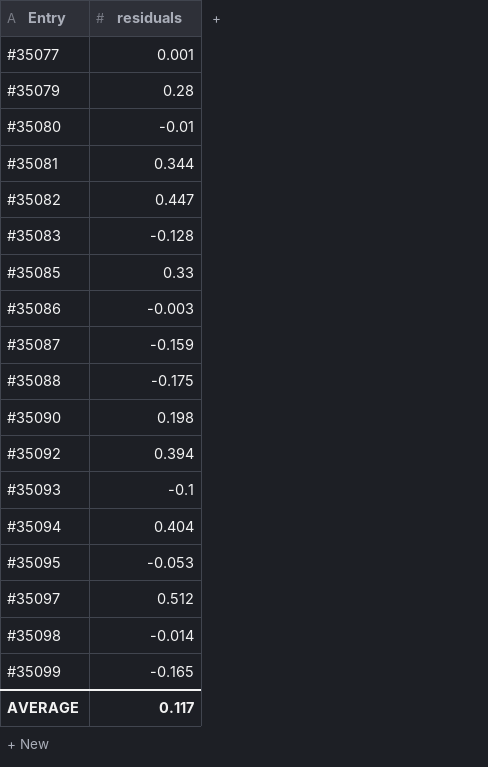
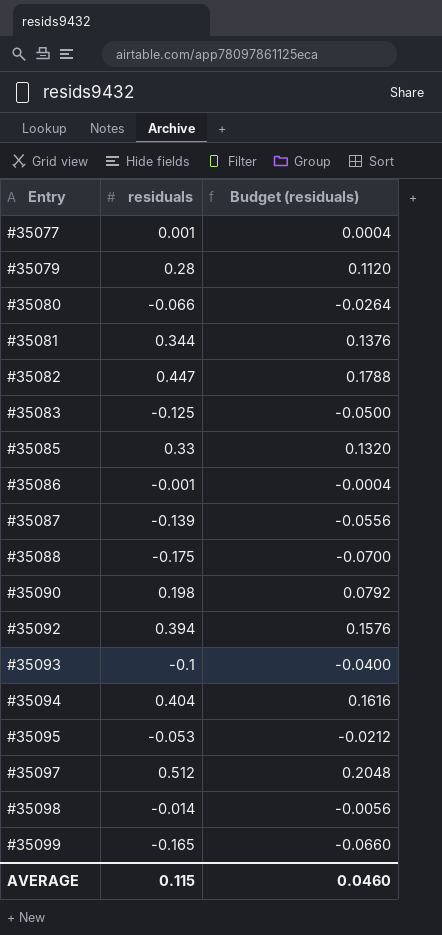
column Budget (residuals) | formula: none -> [residuals] * 0.4
#35080 | residuals: -0.01 -> -0.066
#35083 | residuals: -0.128 -> -0.125
#35086 | residuals: -0.003 -> -0.001
#35087 | residuals: -0.159 -> -0.139
AVERAGE | residuals: 0.117 -> 0.115

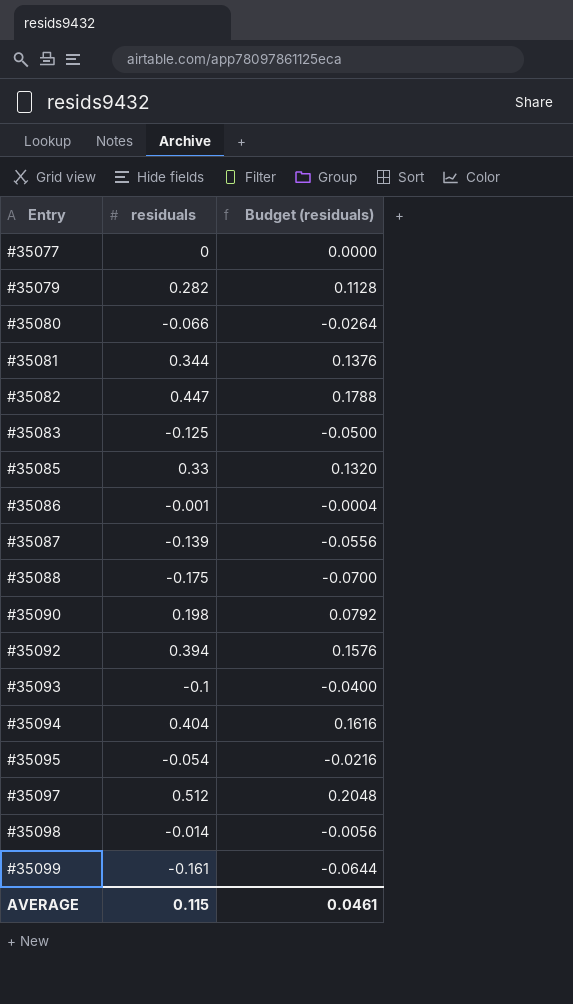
#35077 | residuals: 0.001 -> 0
#35077 | Budget (residuals): 0.0004 -> 0.0000
#35079 | residuals: 0.28 -> 0.282
#35079 | Budget (residuals): 0.1120 -> 0.1128
#35095 | residuals: -0.053 -> -0.054
#35095 | Budget (residuals): -0.0212 -> -0.0216
#35099 | residuals: -0.165 -> -0.161
#35099 | Budget (residuals): -0.0660 -> -0.0644
AVERAGE | Budget (residuals): 0.0460 -> 0.0461

